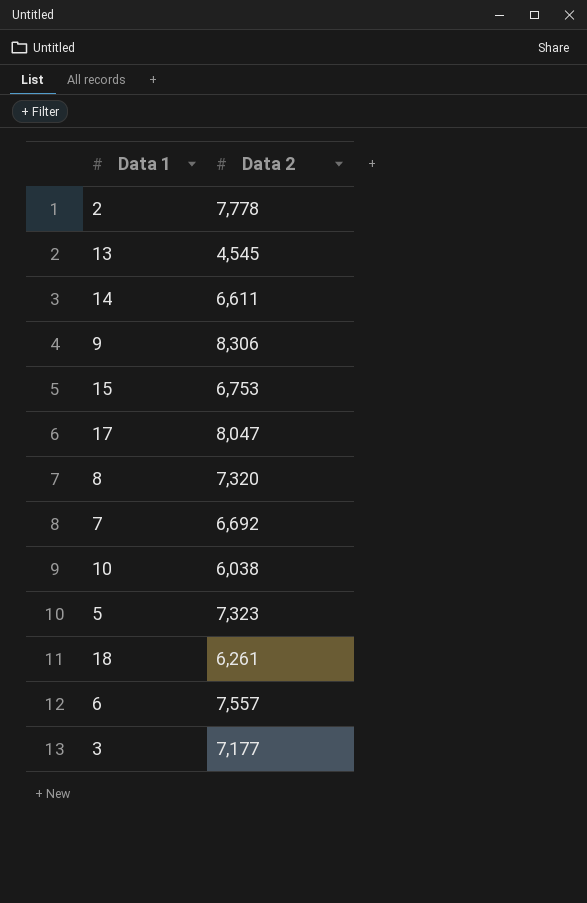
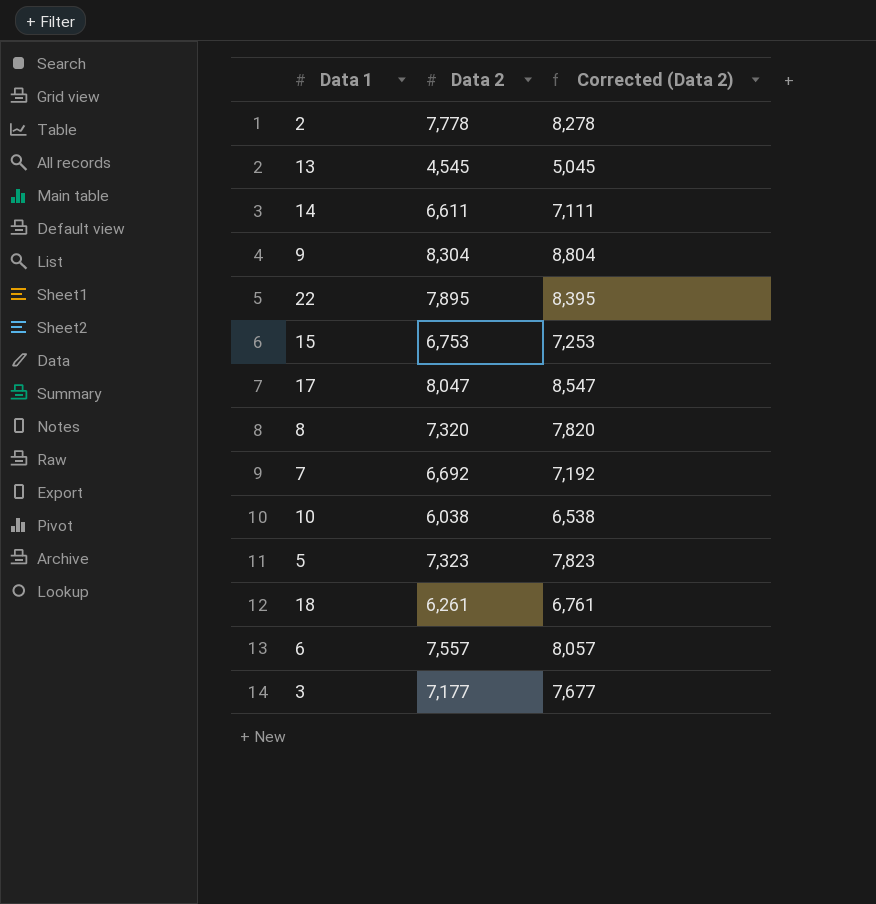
column Corrected (Data 2) | formula: none -> [Data 2] + 500
9 | Data 2: 8,306 -> 8,304
row 22: none -> 7,895 | 8,395

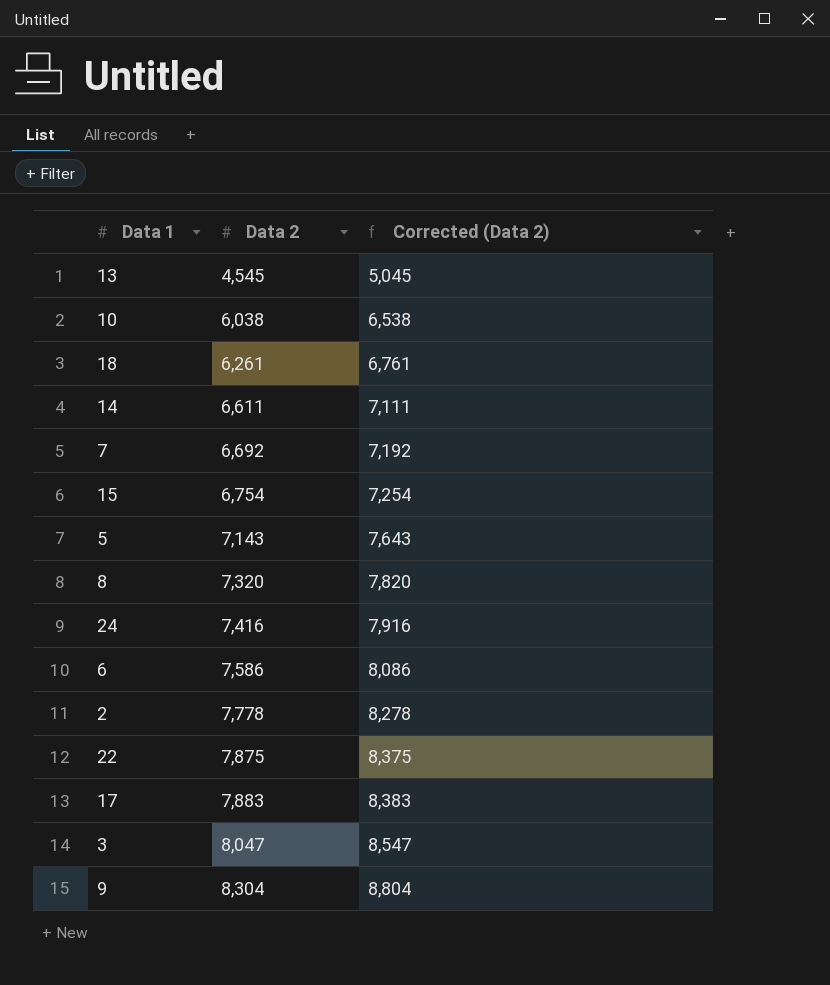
row order: none -> Data 2 ascending
15 | Data 2: 6,753 -> 6,754
15 | Corrected (Data 2): 7,253 -> 7,254
5 | Data 2: 7,323 -> 7,143
5 | Corrected (Data 2): 7,823 -> 7,643
row 24: none -> 7,416 | 7,916
6 | Data 2: 7,557 -> 7,586
6 | Corrected (Data 2): 8,057 -> 8,086
22 | Data 2: 7,895 -> 7,875
22 | Corrected (Data 2): 8,395 -> 8,375
17 | Data 2: 8,047 -> 7,883
17 | Corrected (Data 2): 8,547 -> 8,383
3 | Data 2: 7,177 -> 8,047
3 | Corrected (Data 2): 7,677 -> 8,547

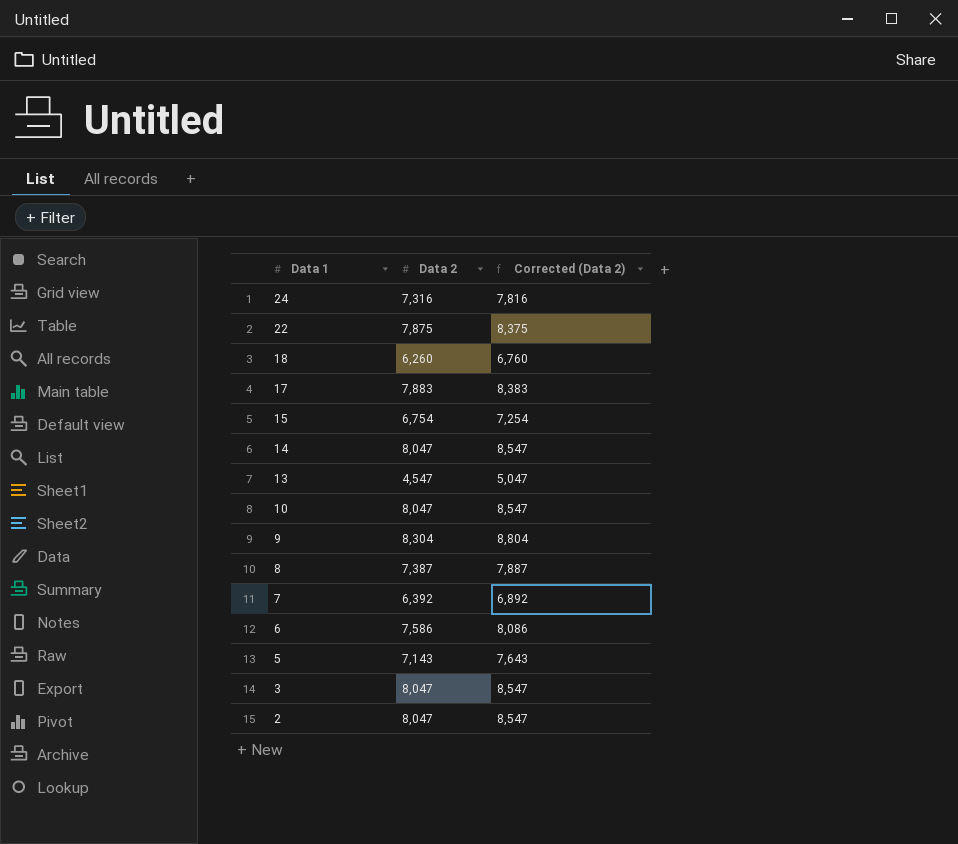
row order: Data 2 ascending -> Data 1 descending
24 | Data 2: 7,416 -> 7,316
24 | Corrected (Data 2): 7,916 -> 7,816
18 | Data 2: 6,261 -> 6,260
18 | Corrected (Data 2): 6,761 -> 6,760
14 | Data 2: 6,611 -> 8,047
14 | Corrected (Data 2): 7,111 -> 8,547
13 | Data 2: 4,545 -> 4,547
13 | Corrected (Data 2): 5,045 -> 5,047
10 | Data 2: 6,038 -> 8,047
10 | Corrected (Data 2): 6,538 -> 8,547
8 | Data 2: 7,320 -> 7,387
8 | Corrected (Data 2): 7,820 -> 7,887
7 | Data 2: 6,692 -> 6,392
7 | Corrected (Data 2): 7,192 -> 6,892
2 | Data 2: 7,778 -> 8,047
2 | Corrected (Data 2): 8,278 -> 8,547

